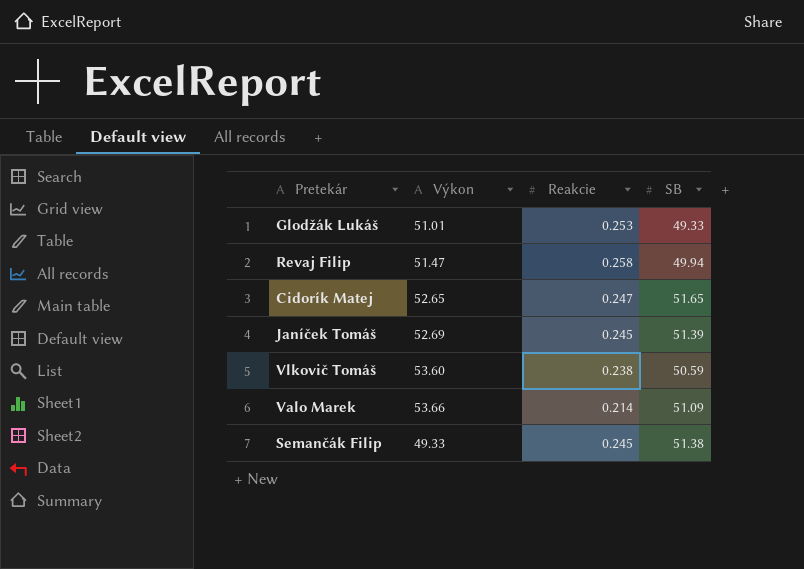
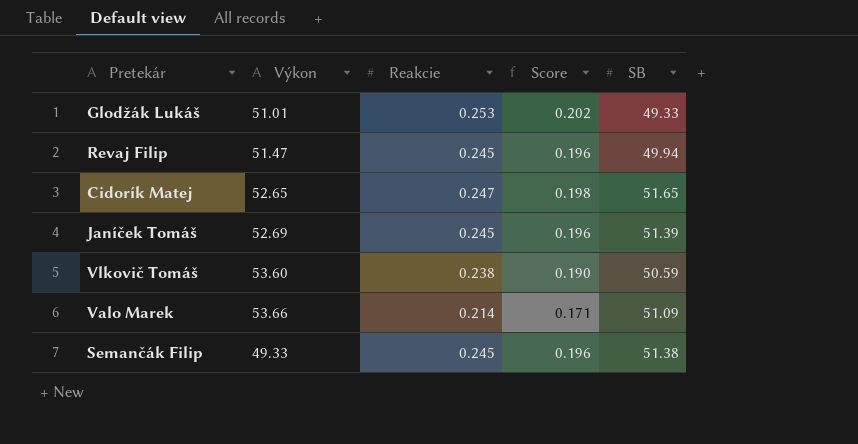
column Score | formula: none -> [Reakcie] * 0.8
Revaj Filip | Reakcie: 0.258 -> 0.245

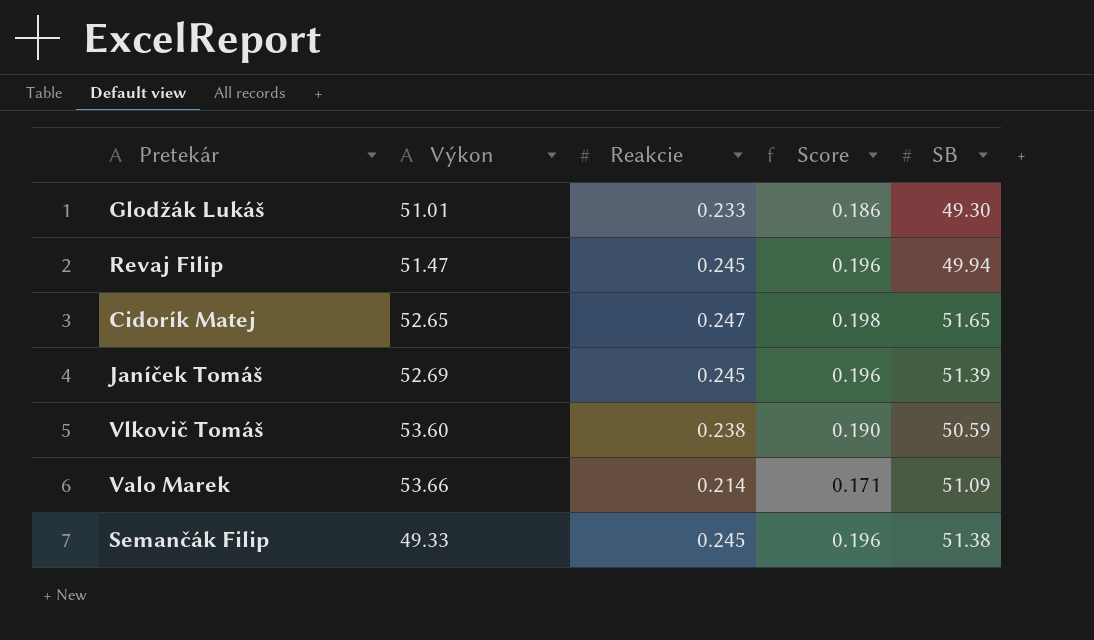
Glodžák Lukáš | Reakcie: 0.253 -> 0.233
Glodžák Lukáš | Score: 0.202 -> 0.186
Glodžák Lukáš | SB: 49.33 -> 49.30

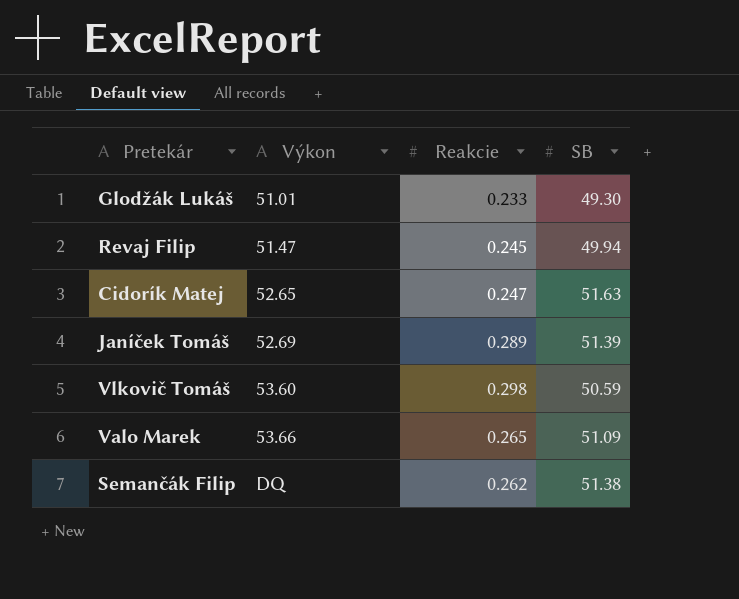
column Score | formula: [Reakcie] * 0.8 -> none
Cidorík Matej | SB: 51.65 -> 51.63
Janíček Tomáš | Reakcie: 0.245 -> 0.289
Vlkovič Tomáš | Reakcie: 0.238 -> 0.298
Valo Marek | Reakcie: 0.214 -> 0.265
Semančák Filip | Výkon: 49.33 -> DQ
Semančák Filip | Reakcie: 0.245 -> 0.262

